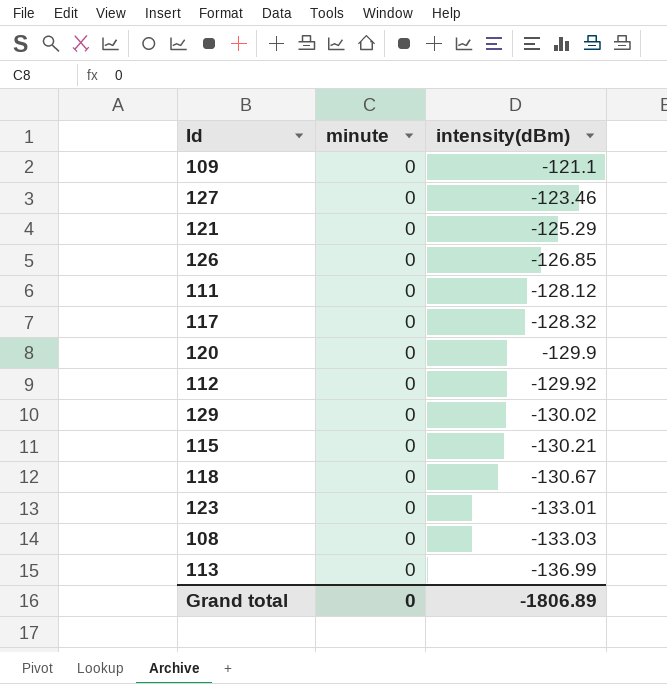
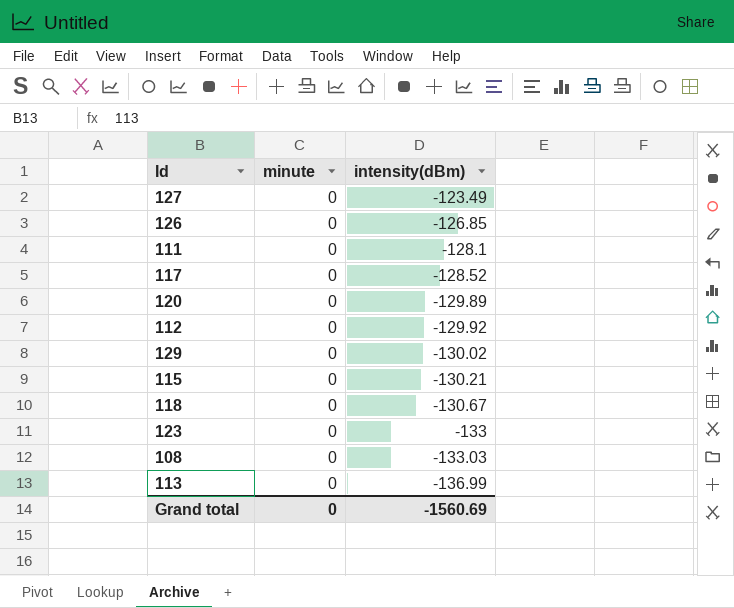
row 109: 0 | -121.1 -> none
row 121: 0 | -125.29 -> none
127 | intensity(dBm): -123.46 -> -123.49
111 | intensity(dBm): -128.12 -> -128.1
117 | intensity(dBm): -128.32 -> -128.52
120 | intensity(dBm): -129.9 -> -129.89
123 | intensity(dBm): -133.01 -> -133
Grand total | intensity(dBm): -1806.89 -> -1560.69

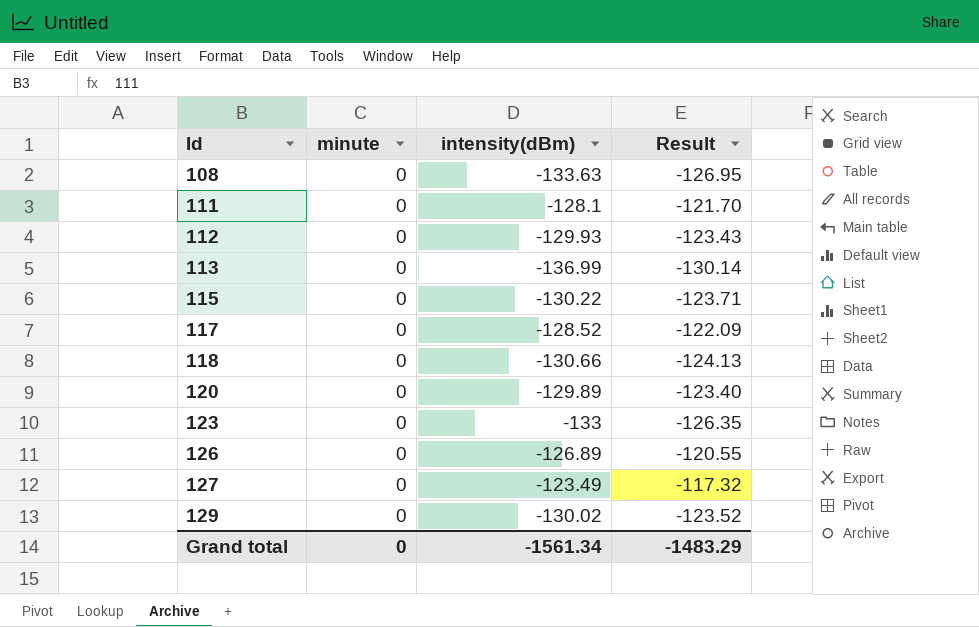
row order: intensity(dBm) descending -> Id ascending
column Result | formula: none -> [intensity(dBm)] * 0.95
108 | intensity(dBm): -133.03 -> -133.63
112 | intensity(dBm): -129.92 -> -129.93
115 | intensity(dBm): -130.21 -> -130.22
118 | intensity(dBm): -130.67 -> -130.66
126 | intensity(dBm): -126.85 -> -126.89
Grand total | intensity(dBm): -1560.69 -> -1561.34

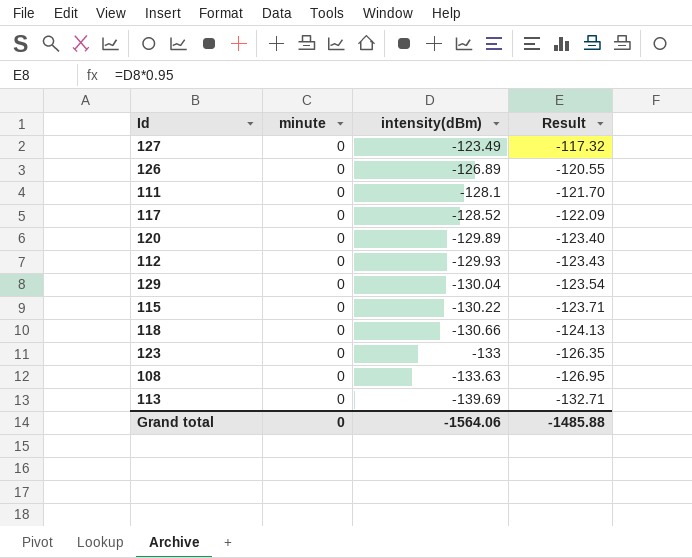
row order: Id ascending -> intensity(dBm) descending
129 | intensity(dBm): -130.02 -> -130.04
129 | Result: -123.52 -> -123.54
113 | intensity(dBm): -136.99 -> -139.69
113 | Result: -130.14 -> -132.71
Grand total | intensity(dBm): -1561.34 -> -1564.06
Grand total | Result: -1483.29 -> -1485.88

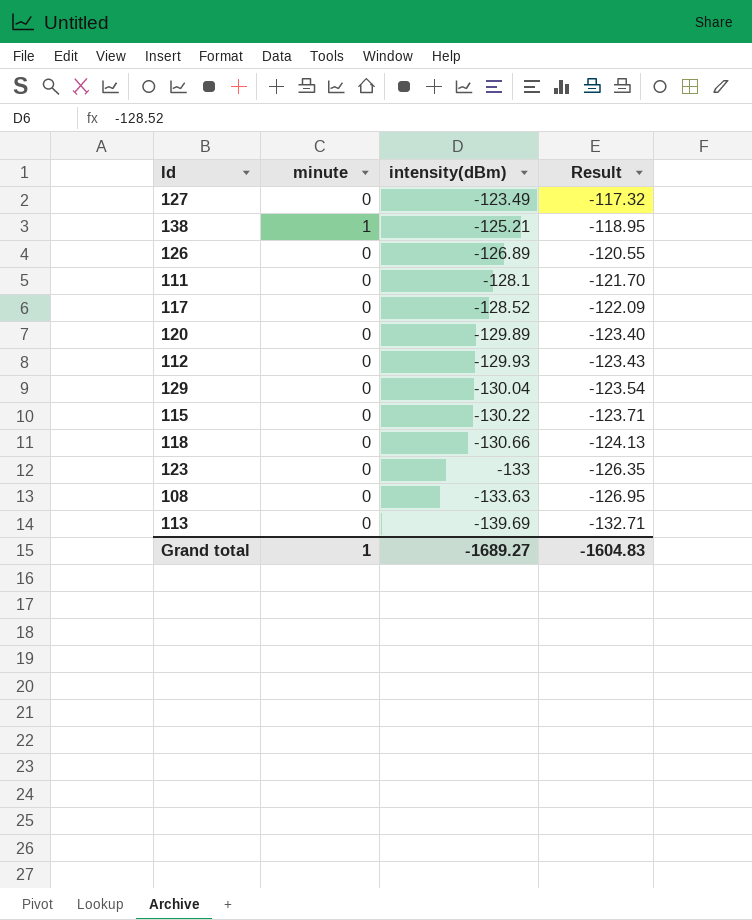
row 138: none -> 1 | -125.21 | -118.95
Grand total | minute: 0 -> 1
Grand total | intensity(dBm): -1564.06 -> -1689.27
Grand total | Result: -1485.88 -> -1604.83

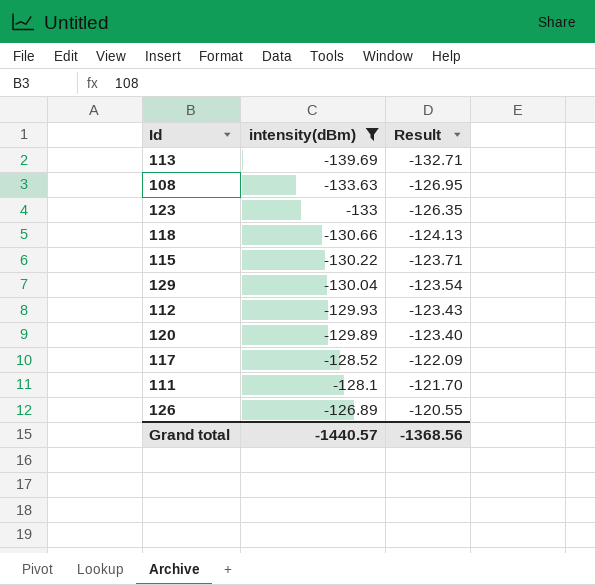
filter: none -> intensity(dBm) <= -126.89
row order: intensity(dBm) descending -> intensity(dBm) ascending
column minute | position: 2 -> none
Grand total | intensity(dBm): -1689.27 -> -1440.57
Grand total | Result: -1604.83 -> -1368.56

